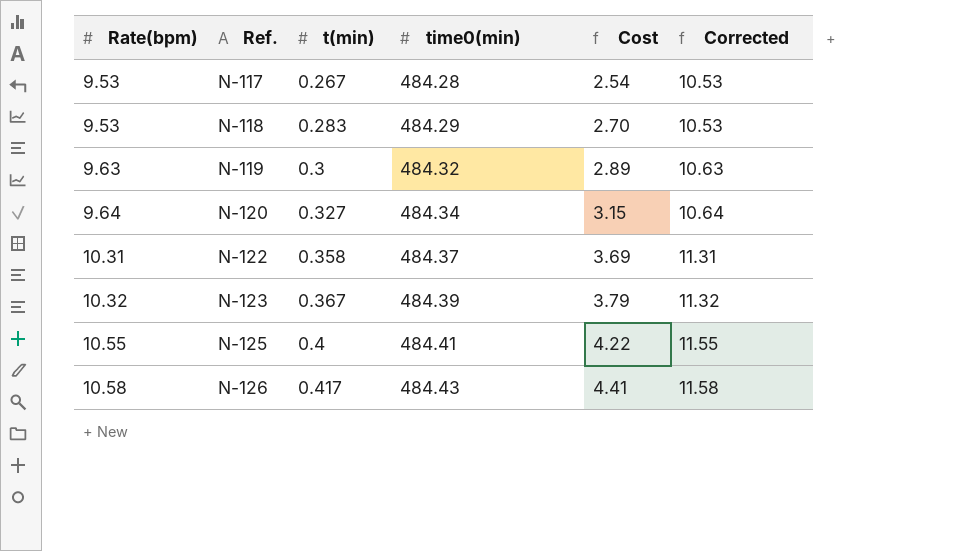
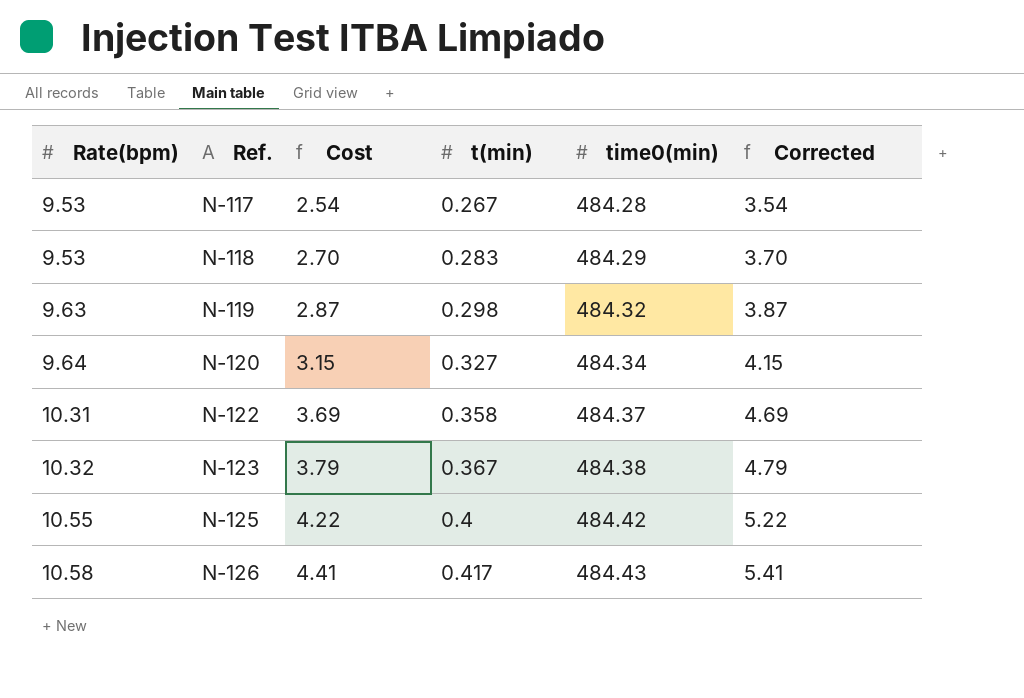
column Cost | position: 5 -> 3
column Corrected | formula: [Rate(bpm)] + 1 -> [Cost] + 1
N-119 | Cost: 2.89 -> 2.87
N-119 | t(min): 0.3 -> 0.298
N-123 | time0(min): 484.39 -> 484.38
N-125 | time0(min): 484.41 -> 484.42

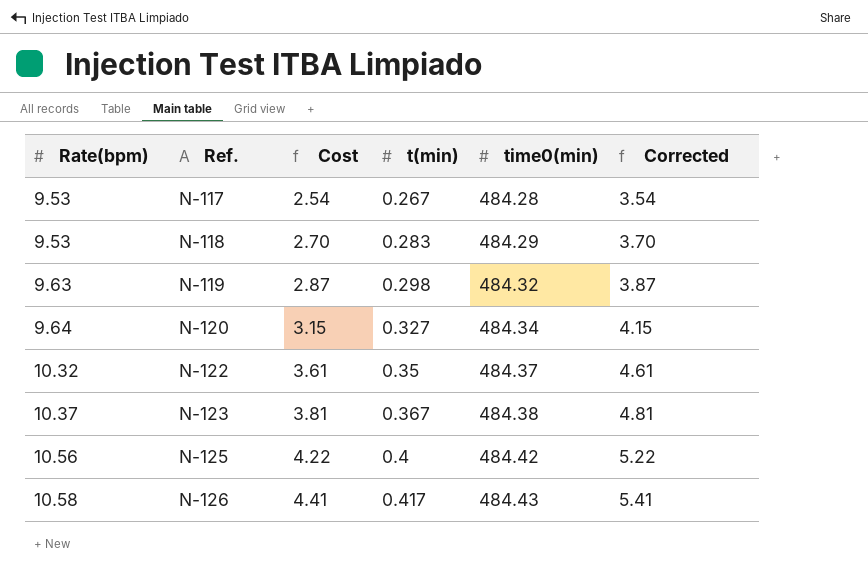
N-122 | Rate(bpm): 10.31 -> 10.32
N-122 | Cost: 3.69 -> 3.61
N-122 | t(min): 0.358 -> 0.35
N-122 | Corrected: 4.69 -> 4.61
N-123 | Rate(bpm): 10.32 -> 10.37
N-123 | Cost: 3.79 -> 3.81
N-123 | Corrected: 4.79 -> 4.81
N-125 | Rate(bpm): 10.55 -> 10.56

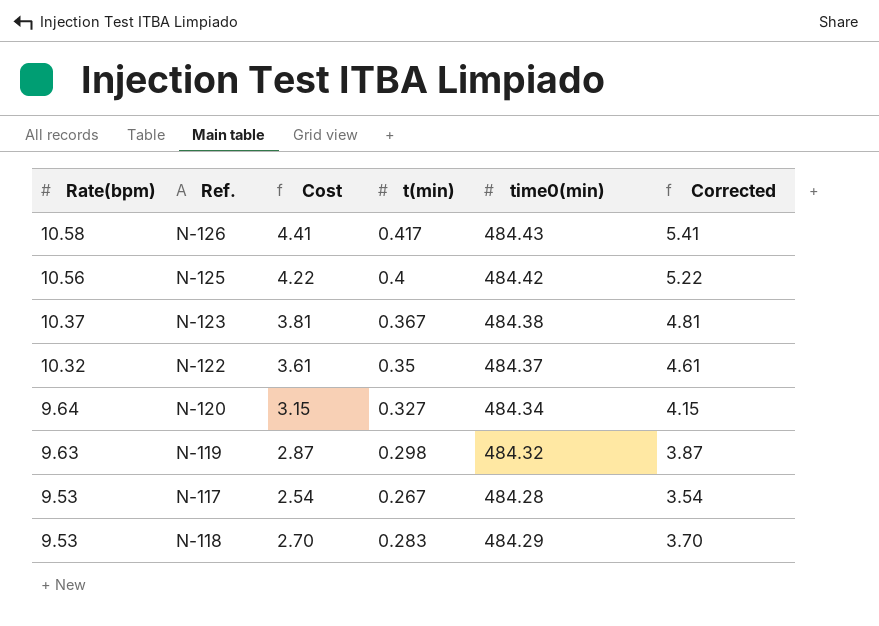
row order: Rate(bpm) ascending -> Rate(bpm) descending

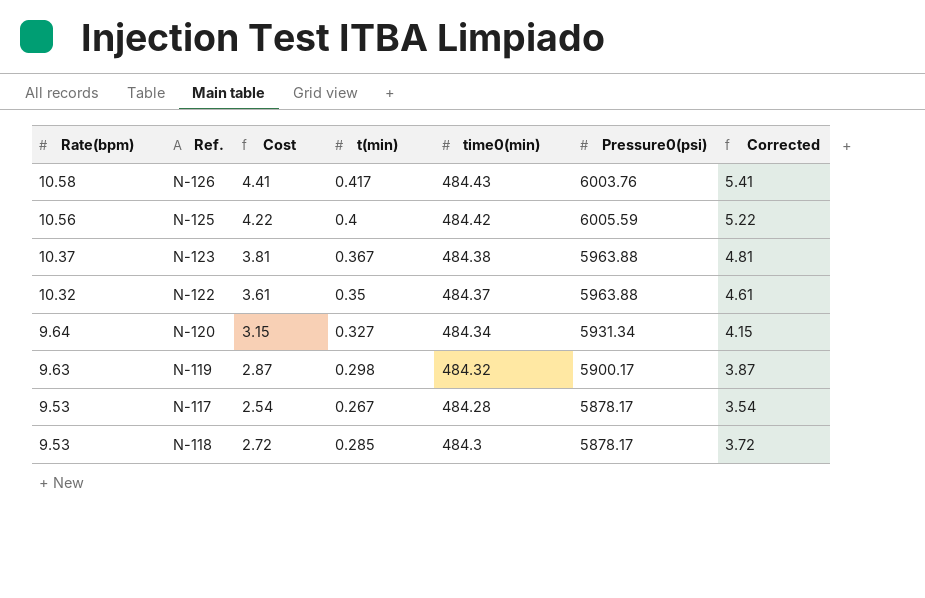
column Pressure0(psi) | position: none -> 6
N-118 | Cost: 2.70 -> 2.72
N-118 | t(min): 0.283 -> 0.285
N-118 | time0(min): 484.29 -> 484.3
N-118 | Corrected: 3.70 -> 3.72

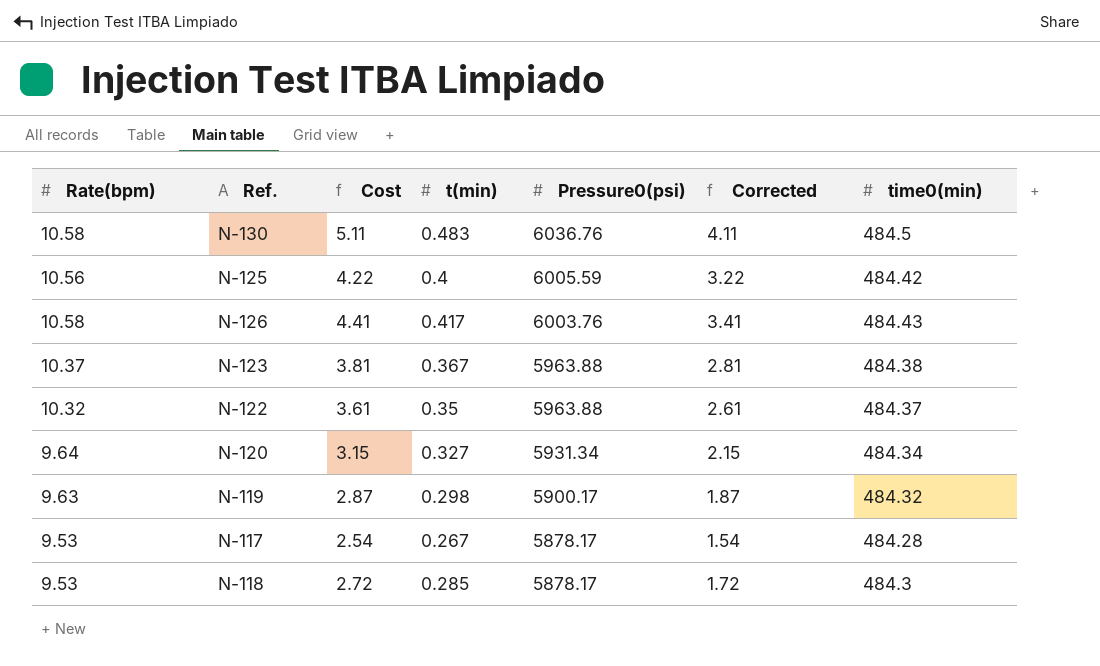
row order: Rate(bpm) descending -> Pressure0(psi) descending
column Corrected | formula: [Cost] + 1 -> [Cost] - 1
column time0(min) | position: 5 -> 7
row N-130: none -> 10.58 | 5.11 | 0.483 | 6036.76 | 4.11 | 484.5

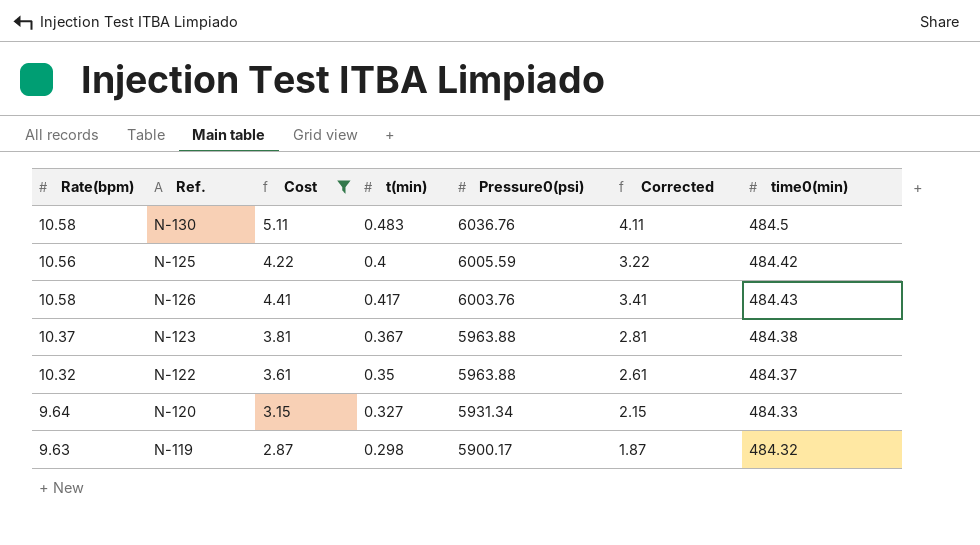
filter: none -> Cost >= 2.87
N-120 | time0(min): 484.34 -> 484.33

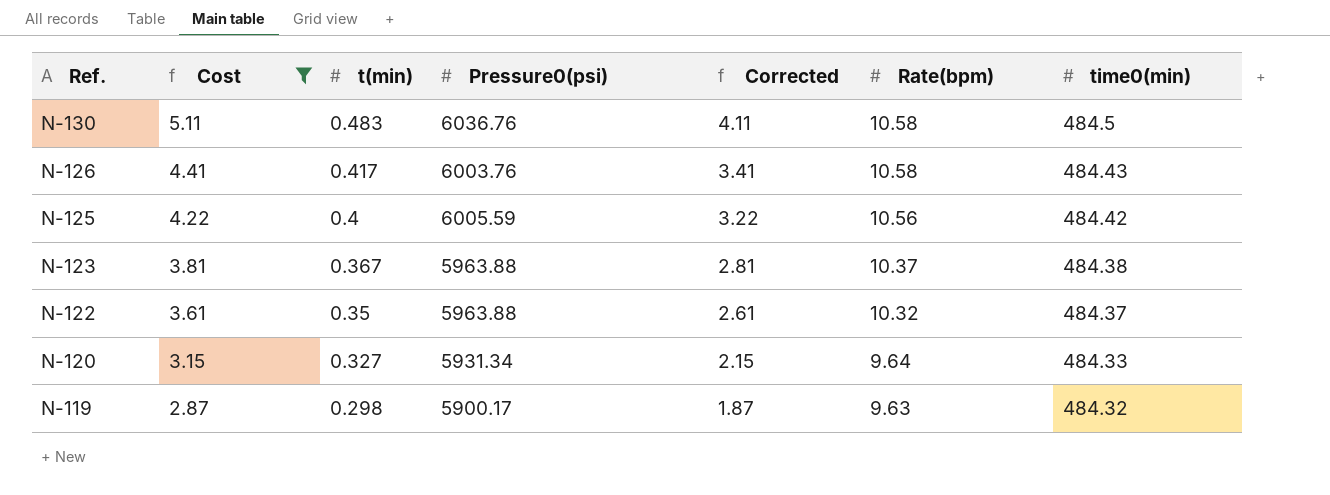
row order: Pressure0(psi) descending -> Ref. descending
column Rate(bpm) | position: 1 -> 6

